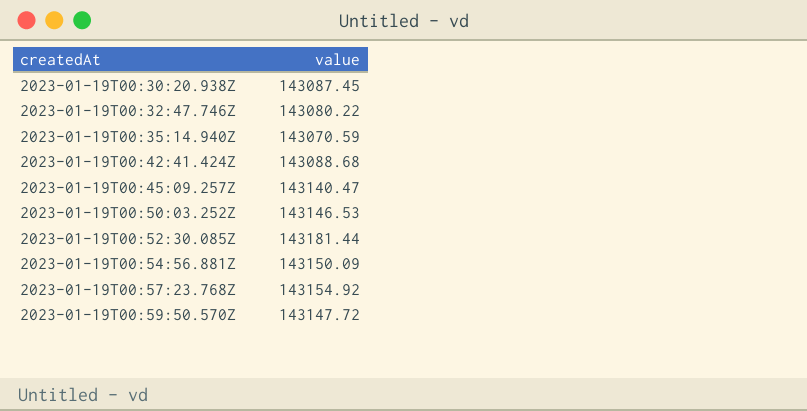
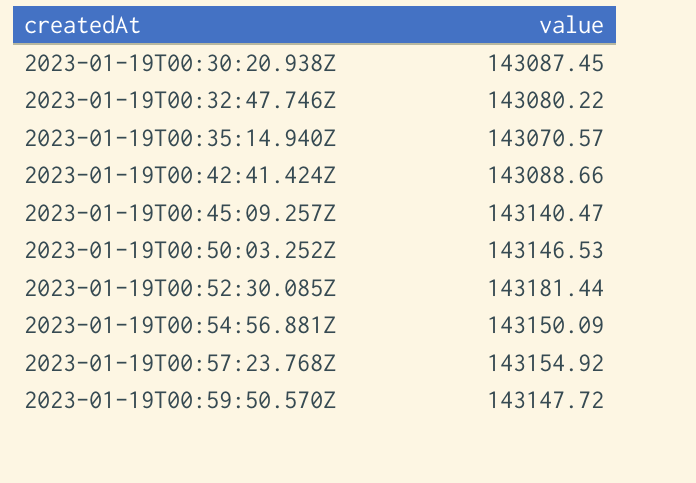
2023-01-19T00:35:14.940Z | value: 143070.59 -> 143070.57
2023-01-19T00:42:41.424Z | value: 143088.68 -> 143088.66

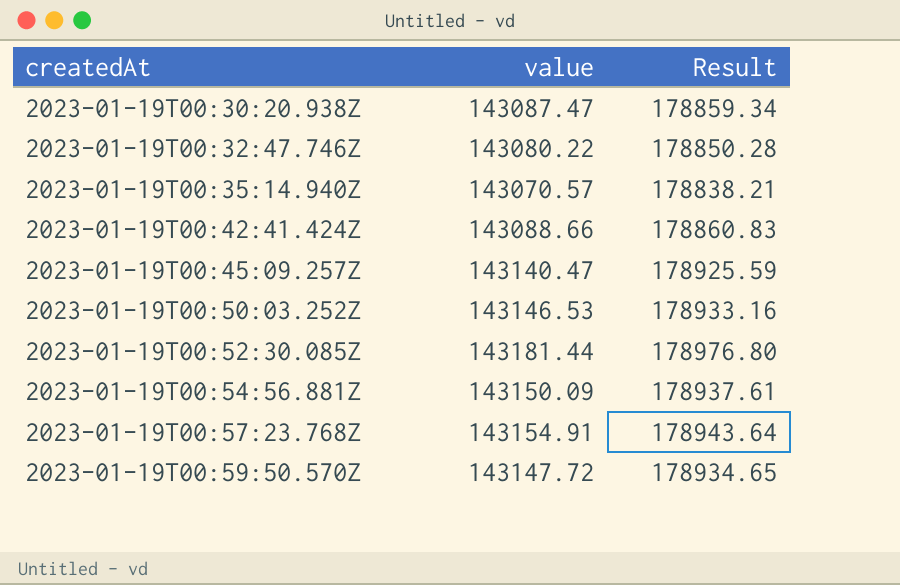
column Result | formula: none -> [value] * 1.25
2023-01-19T00:30:20.938Z | value: 143087.45 -> 143087.47
2023-01-19T00:57:23.768Z | value: 143154.92 -> 143154.91

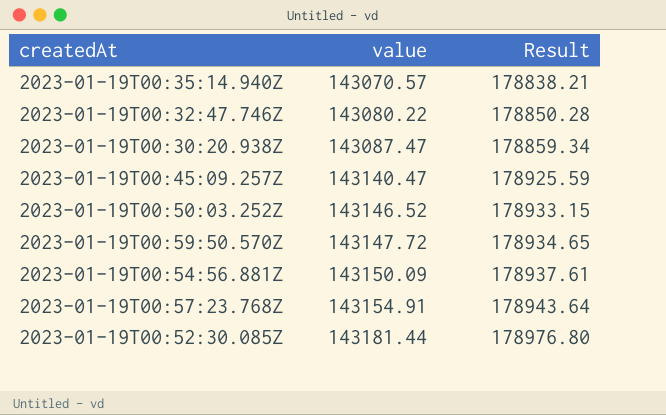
row order: createdAt ascending -> value ascending
row 2023-01-19T00:42:41.424Z: 143088.66 | 178860.83 -> none
2023-01-19T00:50:03.252Z | value: 143146.53 -> 143146.52
2023-01-19T00:50:03.252Z | Result: 178933.16 -> 178933.15

